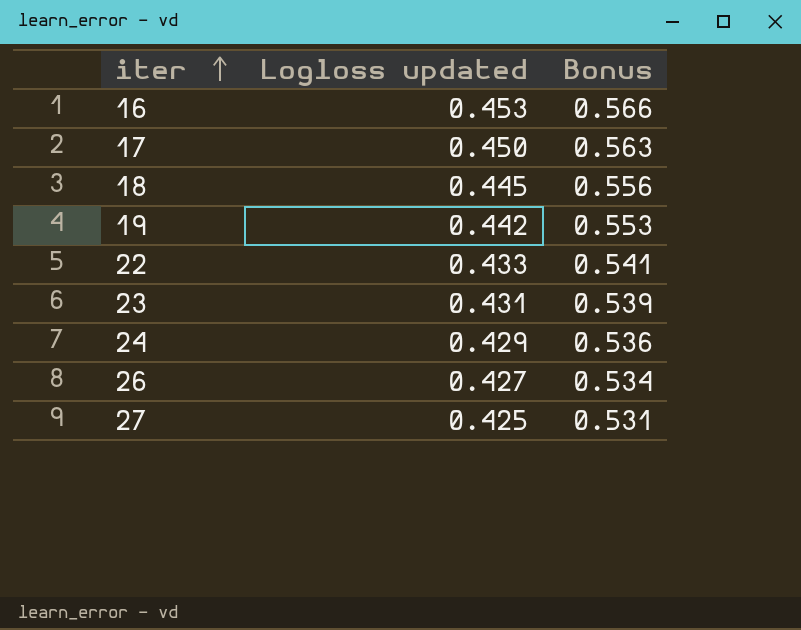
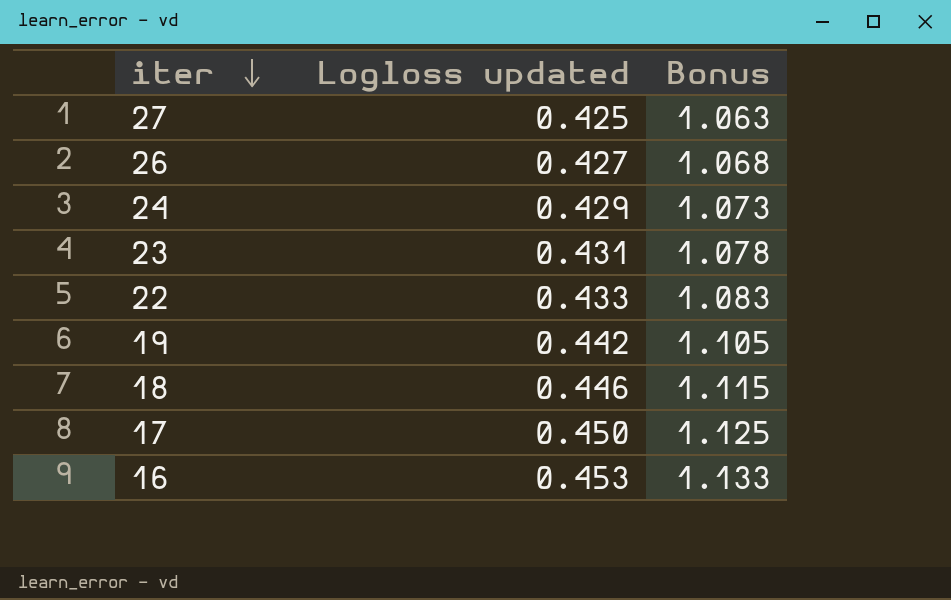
row order: iter ascending -> iter descending
column Bonus | formula: [Logloss updated] * 1.25 -> [Logloss updated] * 2.5
18 | Logloss updated: 0.445 -> 0.446

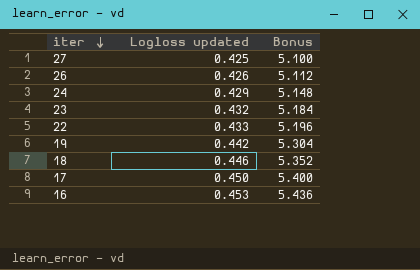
column Bonus | formula: [Logloss updated] * 2.5 -> [Logloss updated] * 12
26 | Logloss updated: 0.427 -> 0.426
23 | Logloss updated: 0.431 -> 0.432

